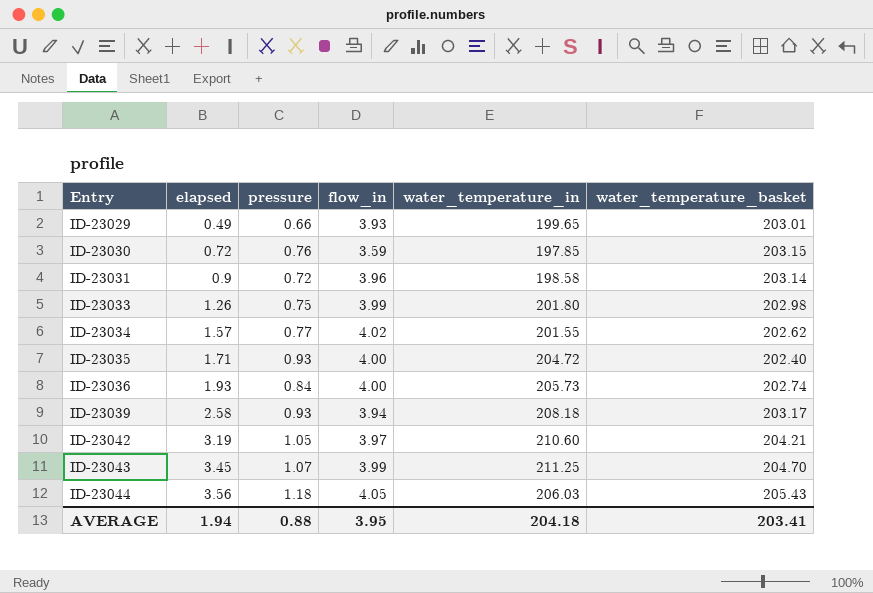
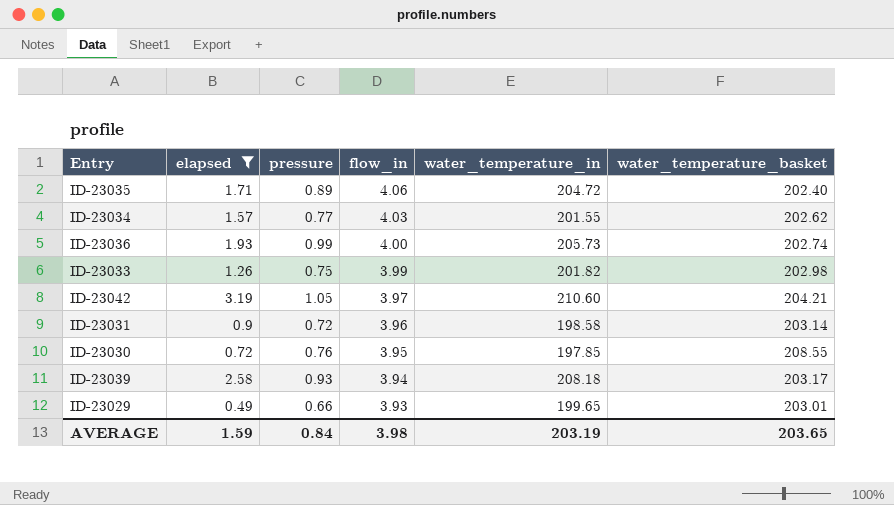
filter: none -> elapsed <= 3.19
row order: Entry ascending -> flow_in descending
ID-23035 | pressure: 0.93 -> 0.89
ID-23035 | flow_in: 4.00 -> 4.06
ID-23034 | flow_in: 4.02 -> 4.03
ID-23036 | pressure: 0.84 -> 0.99
ID-23033 | water_temperature_in: 201.80 -> 201.82
ID-23030 | flow_in: 3.59 -> 3.95
ID-23030 | water_temperature_basket: 203.15 -> 208.55
AVERAGE | elapsed: 1.94 -> 1.59
AVERAGE | pressure: 0.88 -> 0.84
AVERAGE | flow_in: 3.95 -> 3.98
AVERAGE | water_temperature_in: 204.18 -> 203.19
AVERAGE | water_temperature_basket: 203.41 -> 203.65

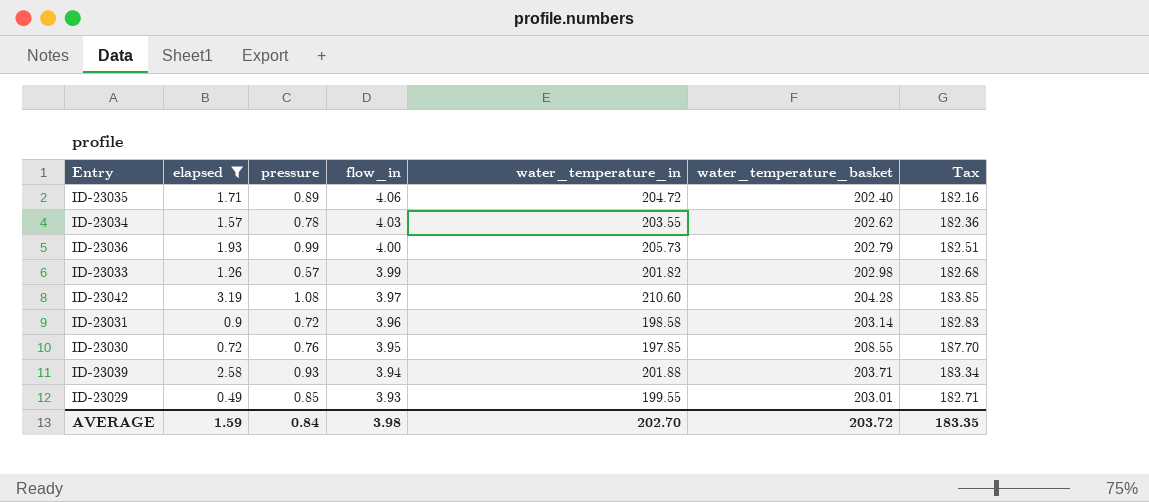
column Tax | formula: none -> [water_temperature_basket] * 0.9
ID-23034 | pressure: 0.77 -> 0.78
ID-23034 | water_temperature_in: 201.55 -> 203.55
ID-23036 | water_temperature_basket: 202.74 -> 202.79
ID-23033 | pressure: 0.75 -> 0.57
ID-23042 | pressure: 1.05 -> 1.08
ID-23042 | water_temperature_basket: 204.21 -> 204.28
ID-23039 | water_temperature_in: 208.18 -> 201.88
ID-23039 | water_temperature_basket: 203.17 -> 203.71
ID-23029 | pressure: 0.66 -> 0.85
ID-23029 | water_temperature_in: 199.65 -> 199.55
AVERAGE | water_temperature_in: 203.19 -> 202.70
AVERAGE | water_temperature_basket: 203.65 -> 203.72

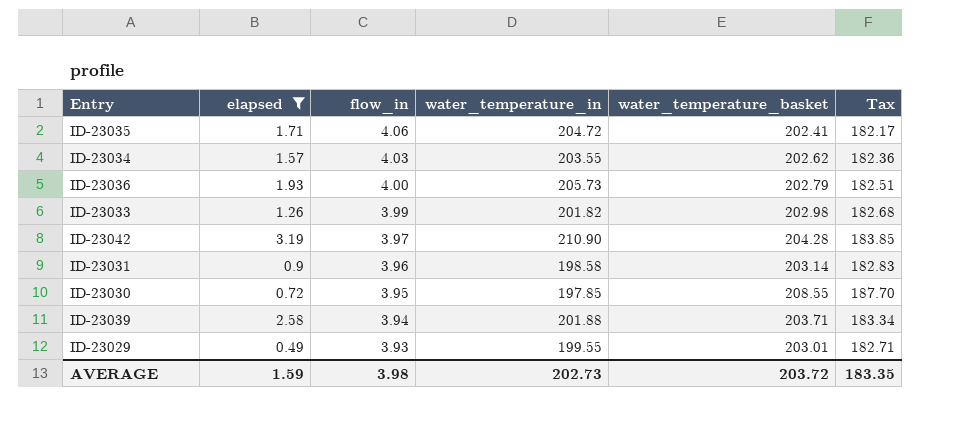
column pressure | position: 3 -> none
ID-23035 | water_temperature_basket: 202.40 -> 202.41
ID-23035 | Tax: 182.16 -> 182.17
ID-23042 | water_temperature_in: 210.60 -> 210.90
AVERAGE | water_temperature_in: 202.70 -> 202.73

